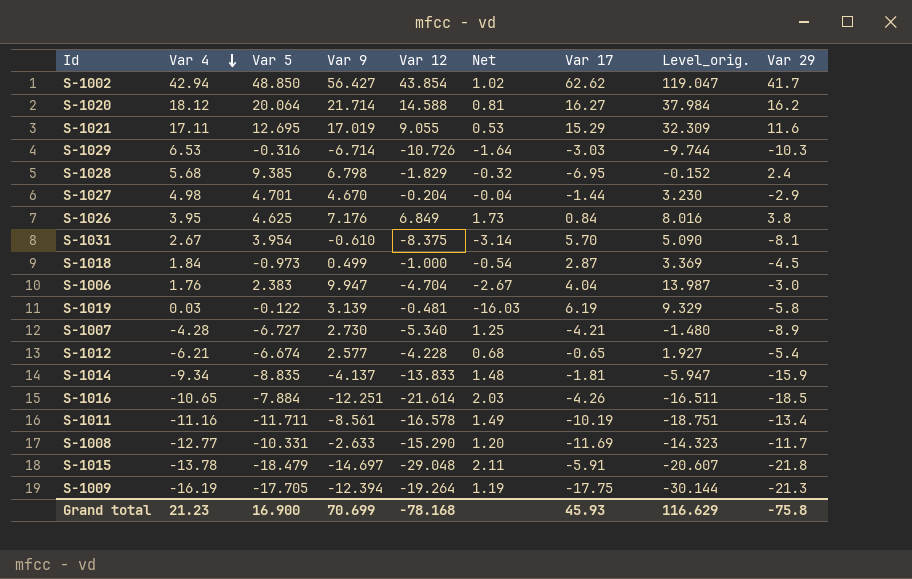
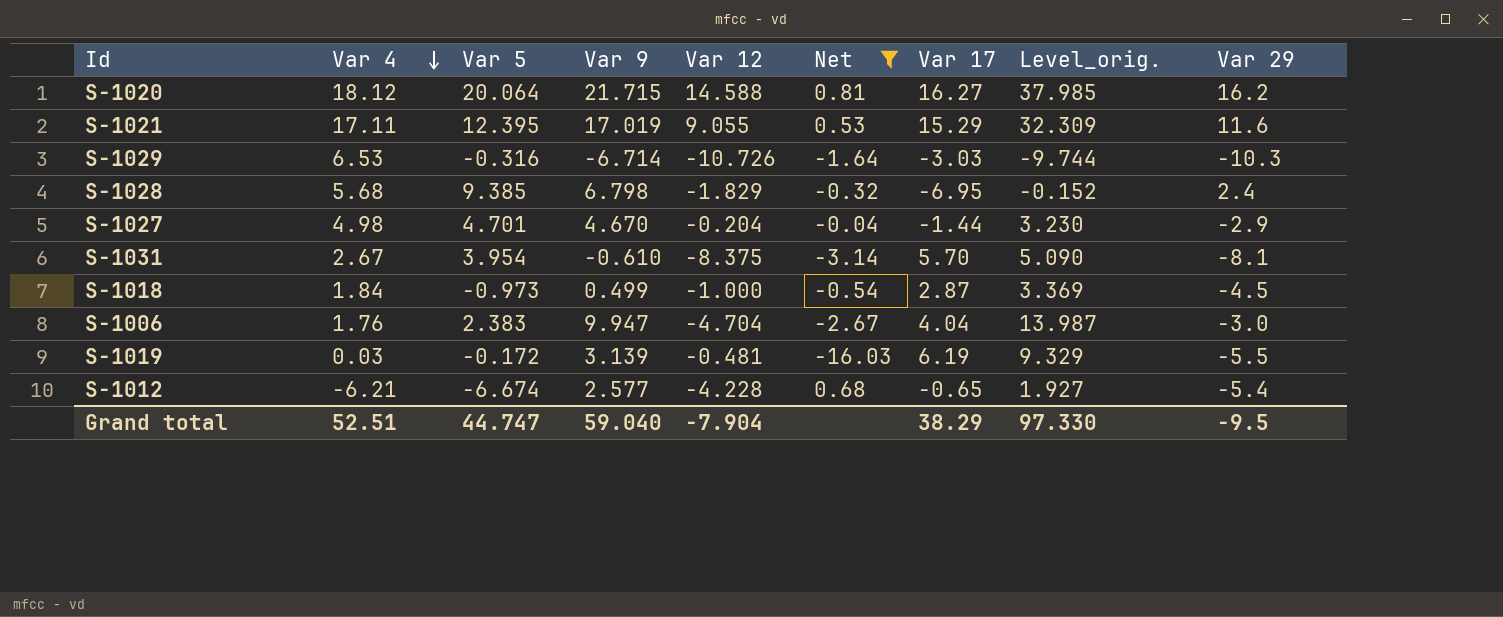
filter: none -> Net <= 0.81
S-1020 | Var 9: 21.714 -> 21.715
S-1020 | Level_orig.: 37.984 -> 37.985
S-1021 | Var 5: 12.695 -> 12.395
S-1019 | Var 5: -0.122 -> -0.172
S-1019 | Var 29: -5.8 -> -5.5
Grand total | Var 4: 21.23 -> 52.51
Grand total | Var 5: 16.900 -> 44.747
Grand total | Var 9: 70.699 -> 59.040
Grand total | Var 12: -78.168 -> -7.904
Grand total | Var 17: 45.93 -> 38.29
Grand total | Level_orig.: 116.629 -> 97.330
Grand total | Var 29: -75.8 -> -9.5

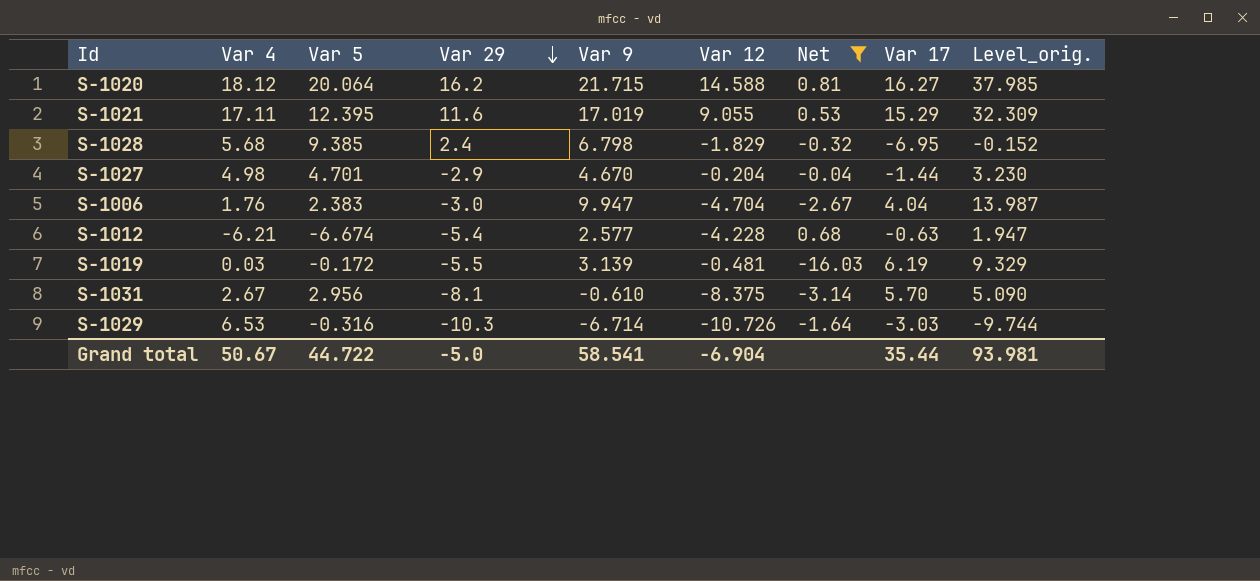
row order: Var 4 descending -> Var 29 descending
column Var 29 | position: 9 -> 4
row S-1018: 1.84 | -0.973 | 0.499 | -1.000 | -0.54 | 2.87 | 3.369 | -4.5 -> none
S-1012 | Var 17: -0.65 -> -0.63
S-1012 | Level_orig.: 1.927 -> 1.947
S-1031 | Var 5: 3.954 -> 2.956
Grand total | Var 4: 52.51 -> 50.67
Grand total | Var 5: 44.747 -> 44.722
Grand total | Var 29: -9.5 -> -5.0
Grand total | Var 9: 59.040 -> 58.541
Grand total | Var 12: -7.904 -> -6.904
Grand total | Var 17: 38.29 -> 35.44
Grand total | Level_orig.: 97.330 -> 93.981

